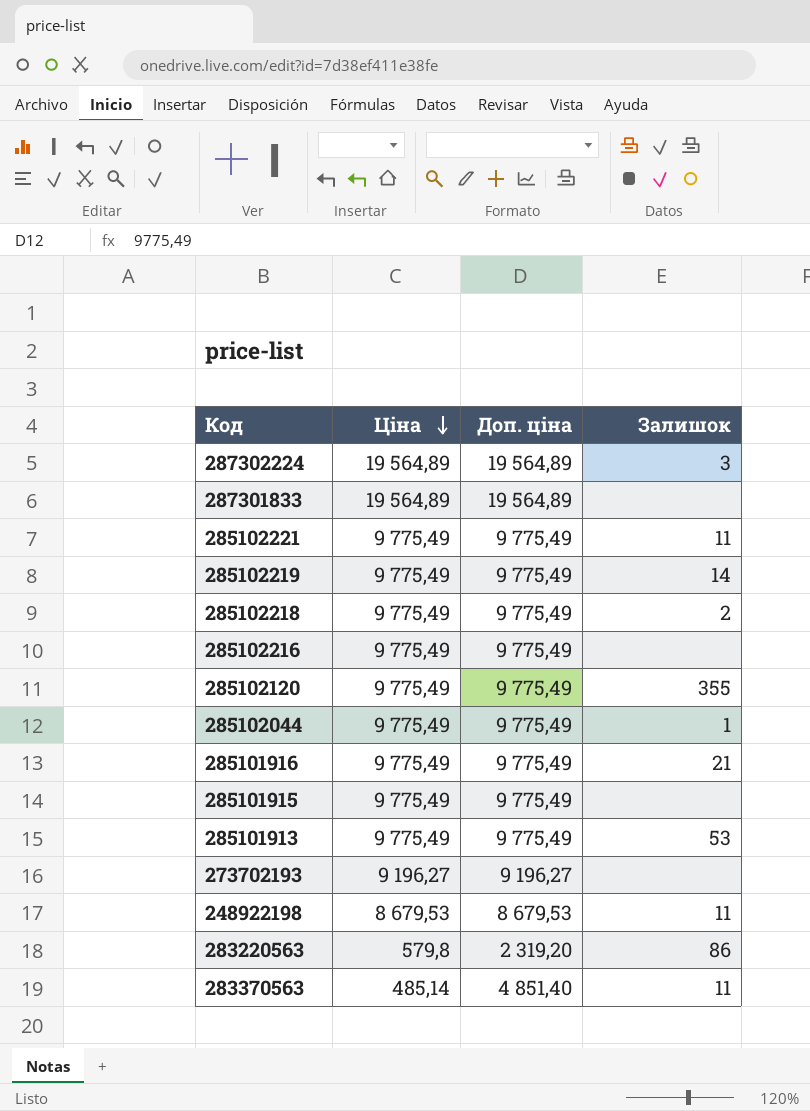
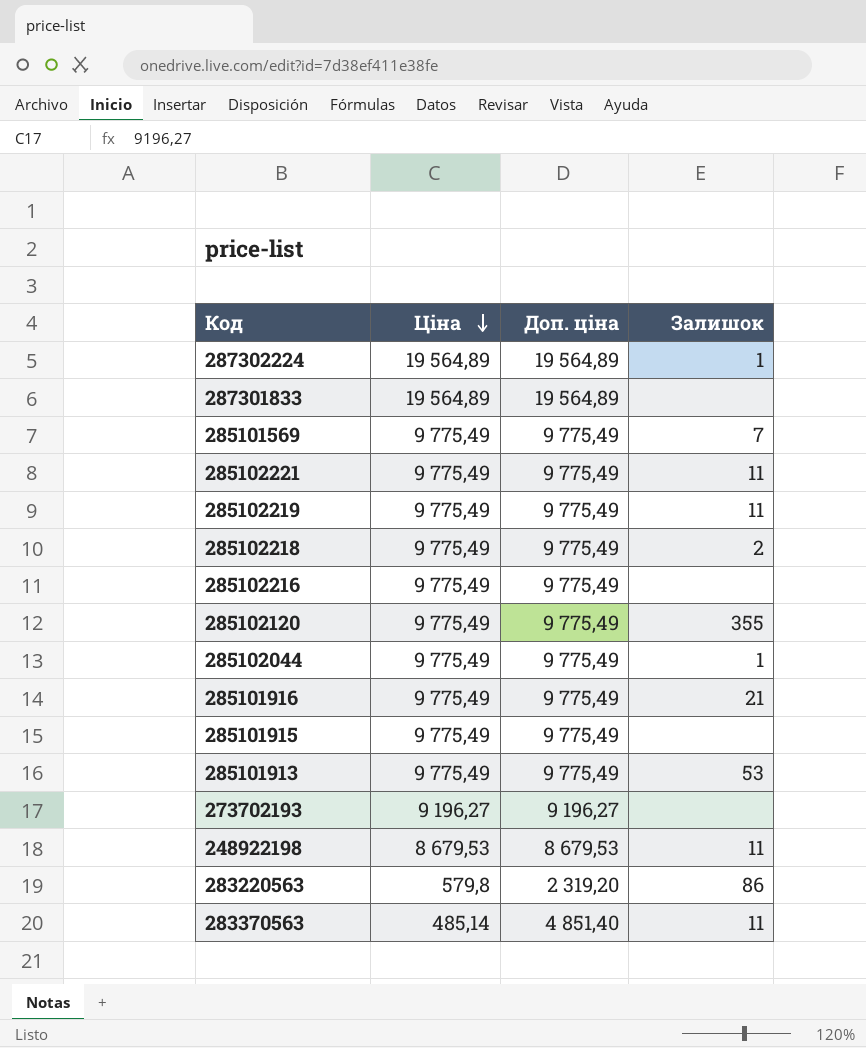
287302224 | Залишок: 3 -> 1
row 285101569: none -> 9 775,49 | 9 775,49 | 7
285102219 | Залишок: 14 -> 11

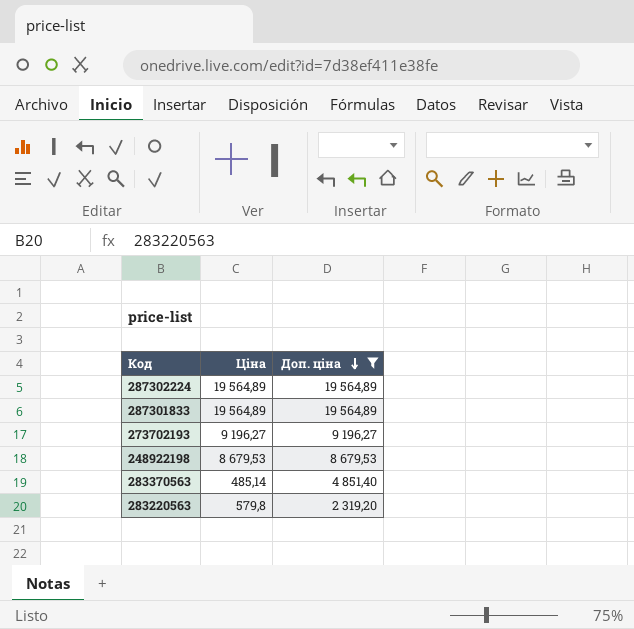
filter: none -> Доп. ціна != 9 775,49
row order: Ціна descending -> Доп. ціна descending
column Залишок | position: 4 -> none

